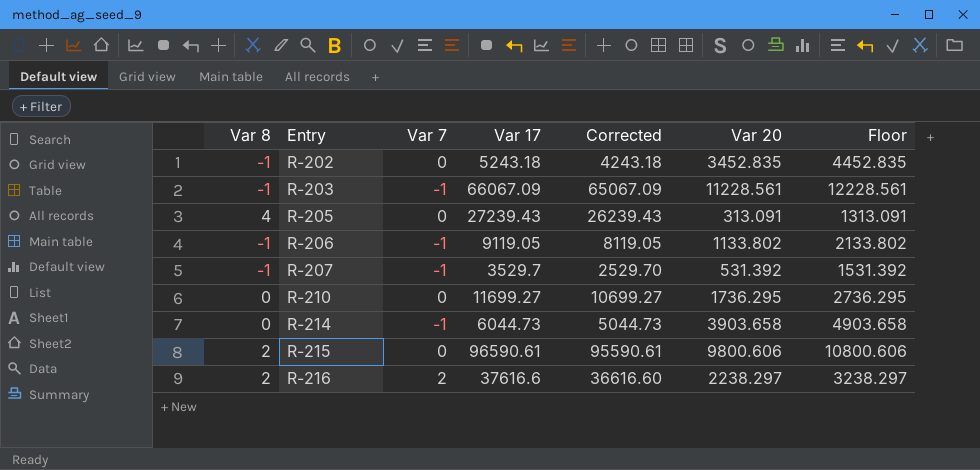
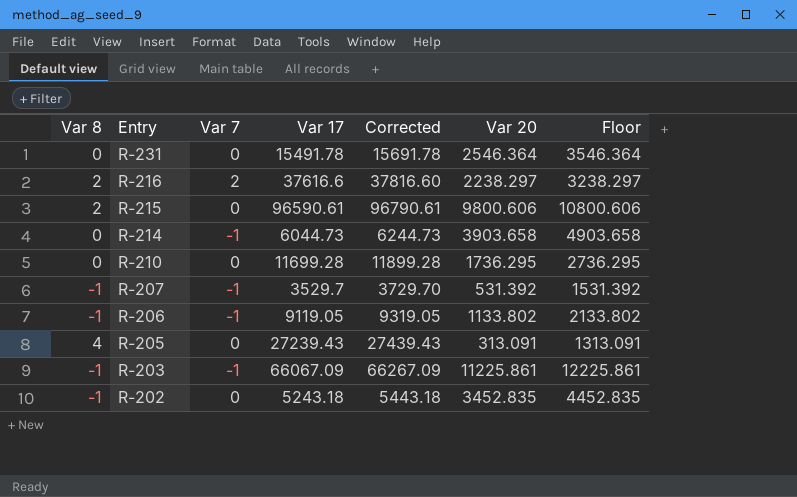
row order: Entry ascending -> Entry descending
column Corrected | formula: [Var 17] - 1000 -> [Var 17] + 200
row R-231: none -> 0 | 0 | 15491.78 | 15691.78 | 2546.364 | 3546.364
R-210 | Var 17: 11699.27 -> 11699.28
R-203 | Var 20: 11228.561 -> 11225.861
R-203 | Floor: 12228.561 -> 12225.861

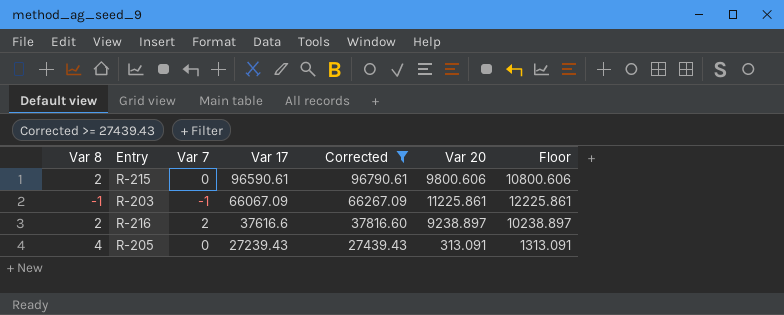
filter: none -> Corrected >= 27439.43
row order: Entry descending -> Var 17 descending
R-216 | Var 20: 2238.297 -> 9238.897
R-216 | Floor: 3238.297 -> 10238.897

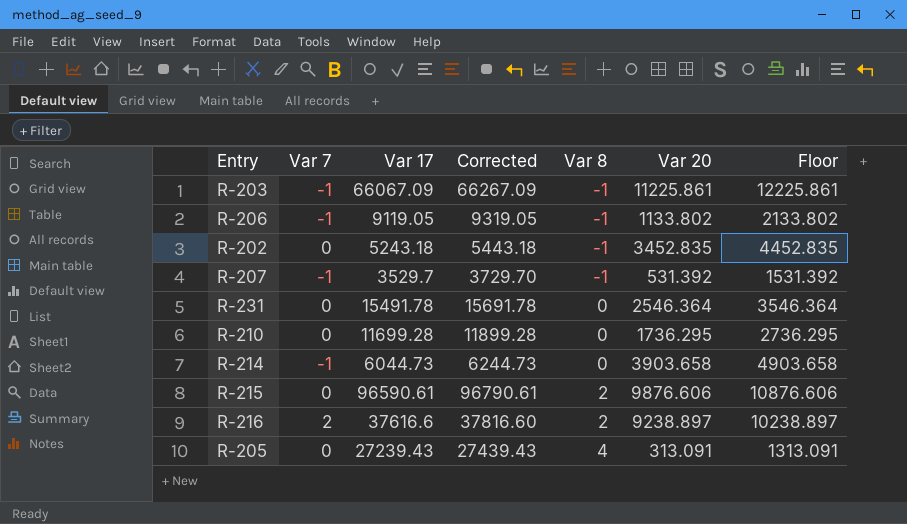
filter: Corrected >= 27439.43 -> none
row order: Var 17 descending -> Var 8 ascending
column Var 8 | position: 1 -> 5
R-215 | Var 20: 9800.606 -> 9876.606
R-215 | Floor: 10800.606 -> 10876.606

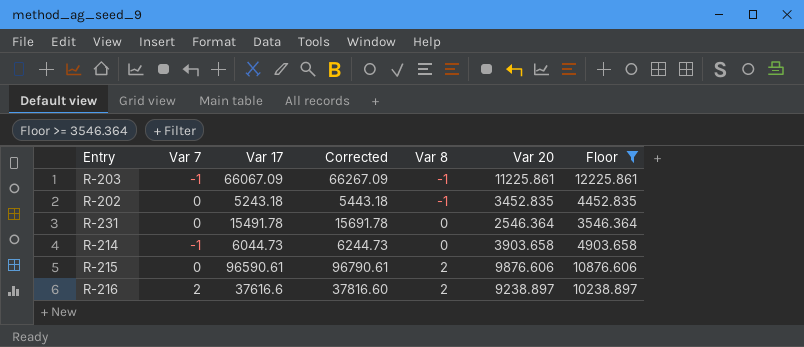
filter: none -> Floor >= 3546.364

